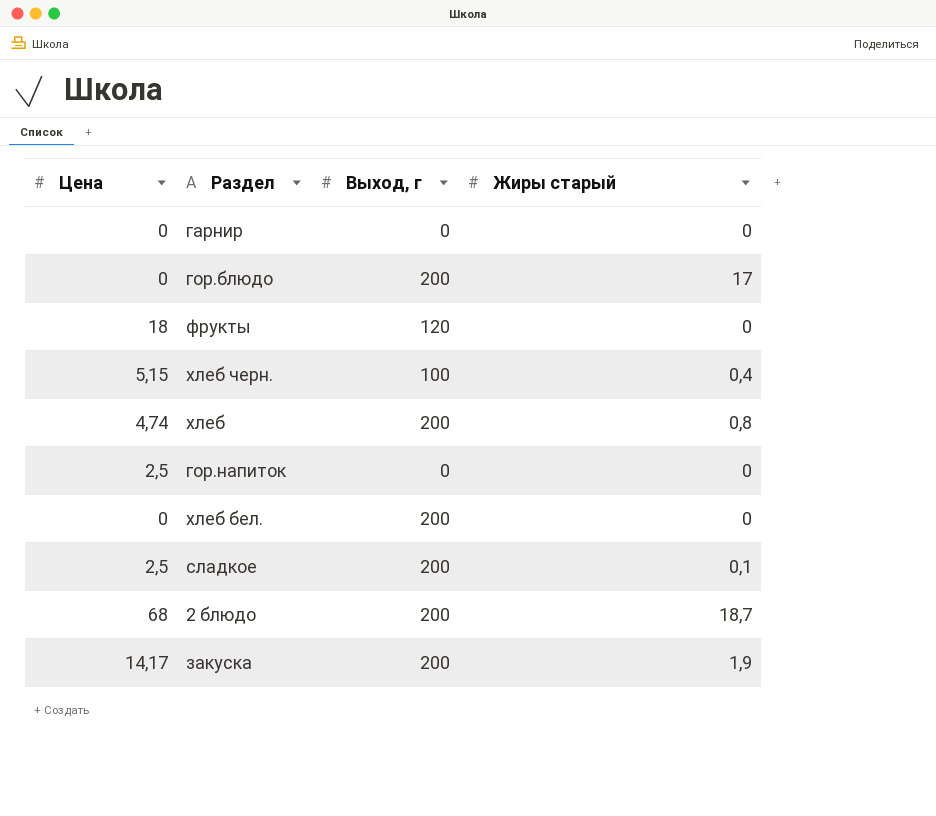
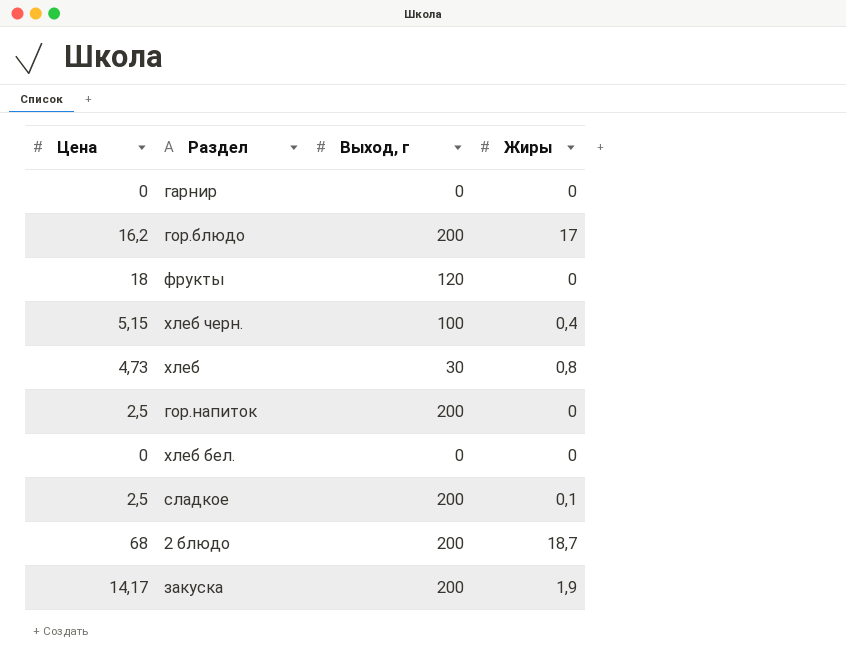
column name: Жиры старый -> Жиры
гор.блюдо | Цена: 0 -> 16,2
хлеб | Цена: 4,74 -> 4,73
хлеб | Выход, г: 200 -> 30
гор.напиток | Выход, г: 0 -> 200
хлеб бел. | Выход, г: 200 -> 0

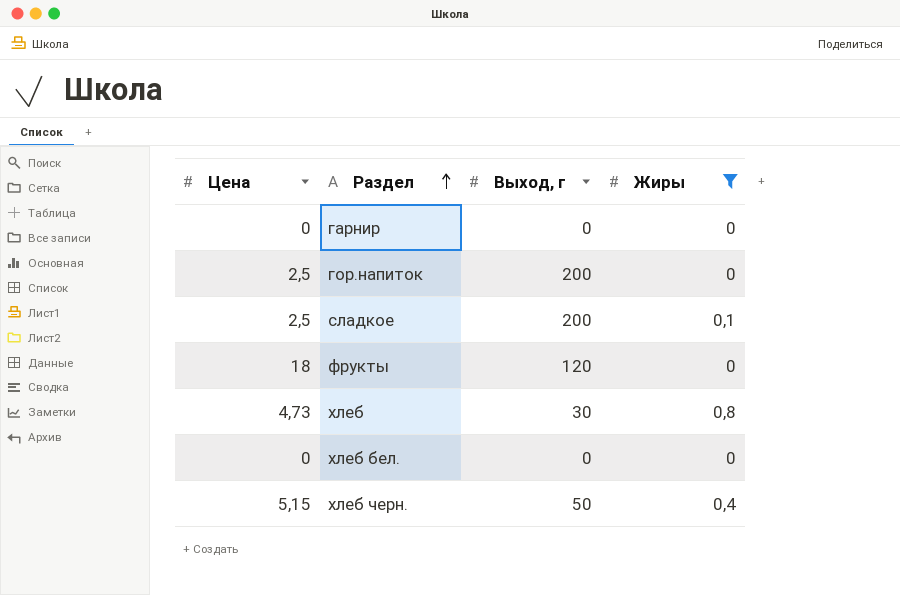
filter: none -> Жиры <= 0,8
row order: none -> Раздел ascending
хлеб черн. | Выход, г: 100 -> 50

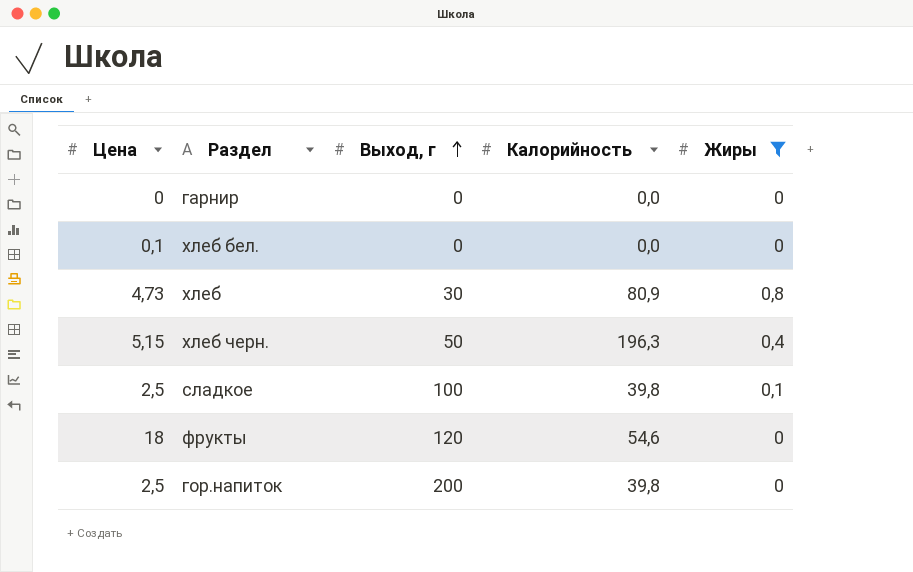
row order: Раздел ascending -> Выход, г ascending
column Калорийность | position: none -> 4
хлеб бел. | Цена: 0 -> 0,1
сладкое | Выход, г: 200 -> 100

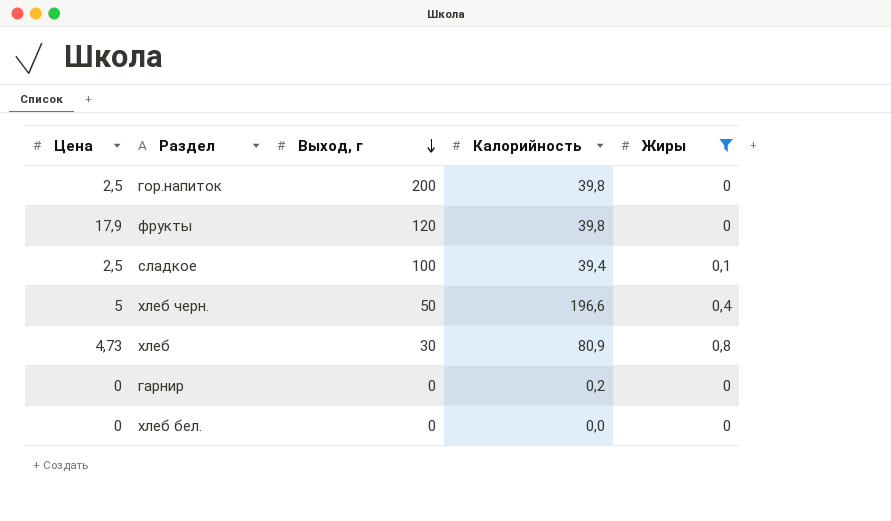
row order: Выход, г ascending -> Выход, г descending
фрукты | Цена: 18 -> 17,9
фрукты | Калорийность: 54,6 -> 39,8
сладкое | Калорийность: 39,8 -> 39,4
хлеб черн. | Цена: 5,15 -> 5
хлеб черн. | Калорийность: 196,3 -> 196,6
гарнир | Калорийность: 0,0 -> 0,2
хлеб бел. | Цена: 0,1 -> 0

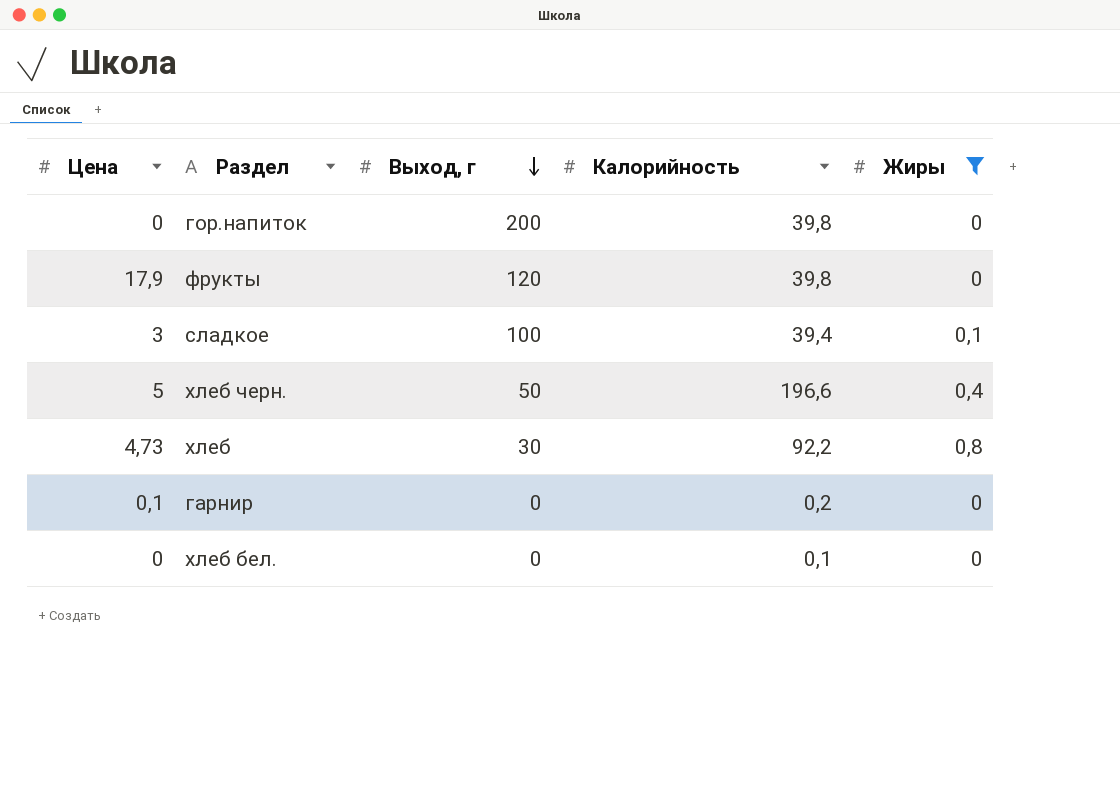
гор.напиток | Цена: 2,5 -> 0
сладкое | Цена: 2,5 -> 3
хлеб | Калорийность: 80,9 -> 92,2
гарнир | Цена: 0 -> 0,1
хлеб бел. | Калорийность: 0,0 -> 0,1

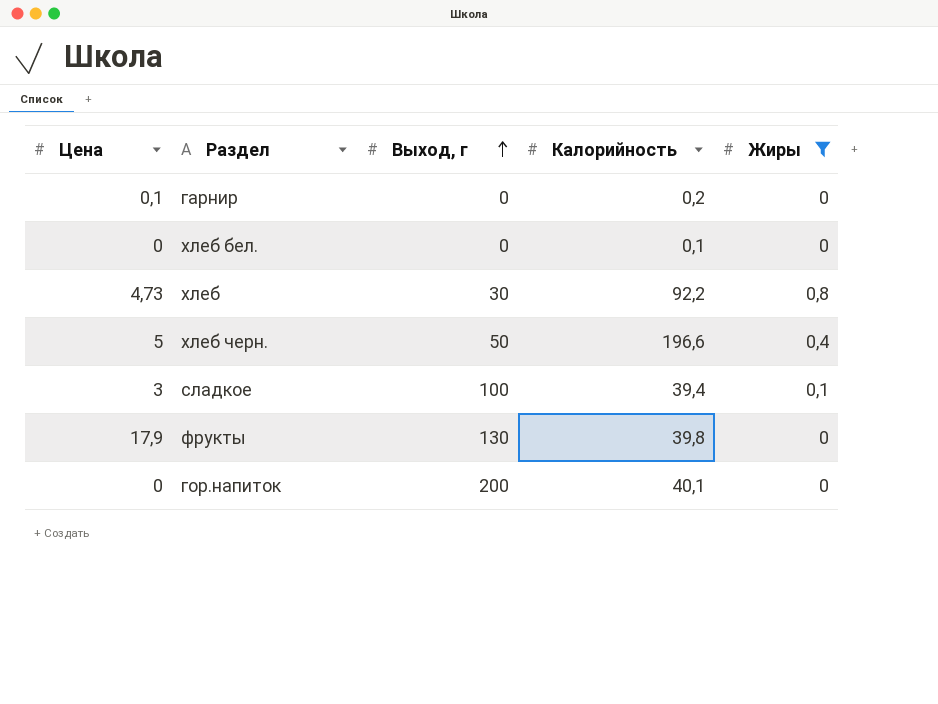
row order: Выход, г descending -> Выход, г ascending
фрукты | Выход, г: 120 -> 130
гор.напиток | Калорийность: 39,8 -> 40,1

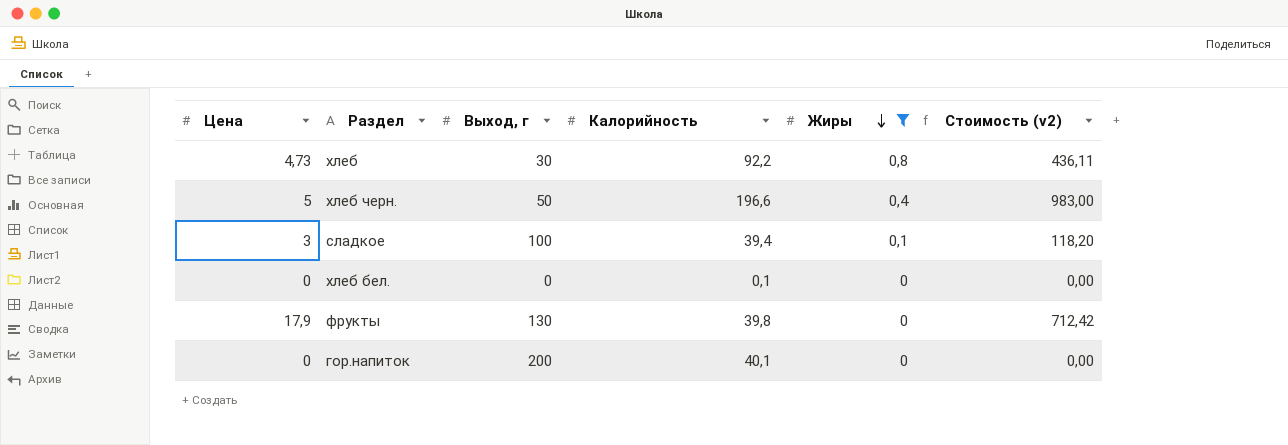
row order: Выход, г ascending -> Жиры descending
column Стоимость (v2) | formula: none -> [Цена] * [Калорийность]
row гарнир: 0,1 | 0 | 0,2 | 0 -> none

